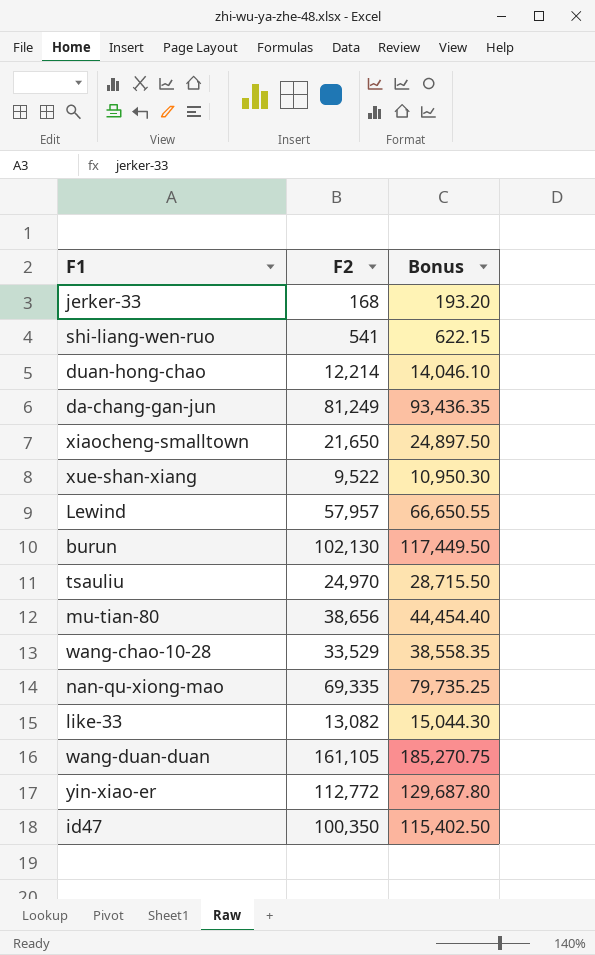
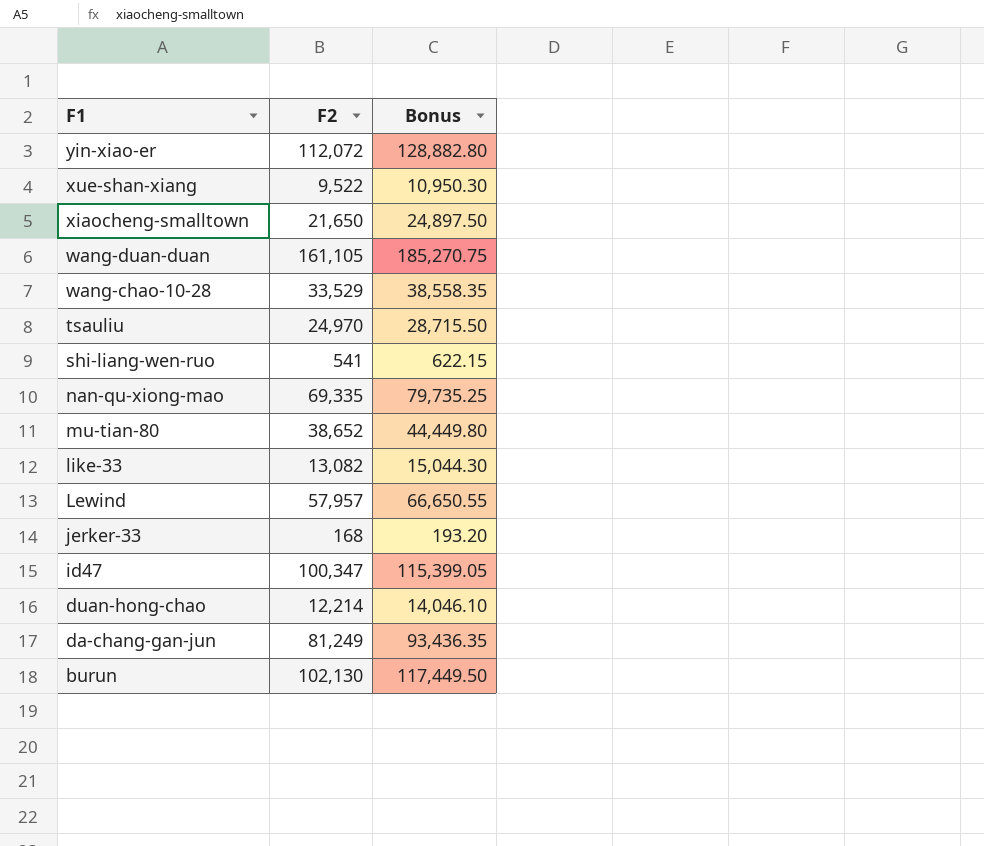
row order: none -> F1 descending
yin-xiao-er | F2: 112,772 -> 112,072
yin-xiao-er | Bonus: 129,687.80 -> 128,882.80
mu-tian-80 | F2: 38,656 -> 38,652
mu-tian-80 | Bonus: 44,454.40 -> 44,449.80
id47 | F2: 100,350 -> 100,347
id47 | Bonus: 115,402.50 -> 115,399.05

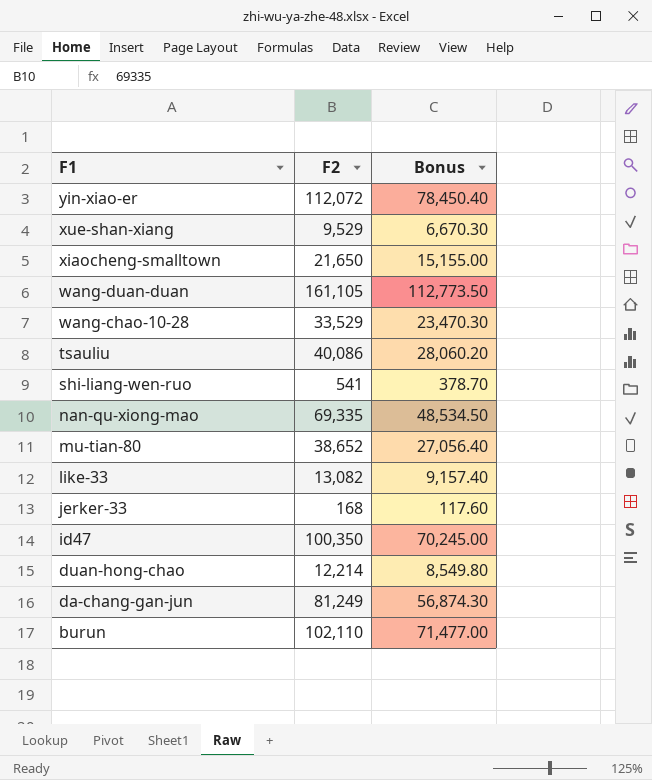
column Bonus | formula: [F2] * 1.15 -> [F2] * 0.7
row Lewind: 57,957 | 66,650.55 -> none
xue-shan-xiang | F2: 9,522 -> 9,529
tsauliu | F2: 24,970 -> 40,086
id47 | F2: 100,347 -> 100,350
burun | F2: 102,130 -> 102,110

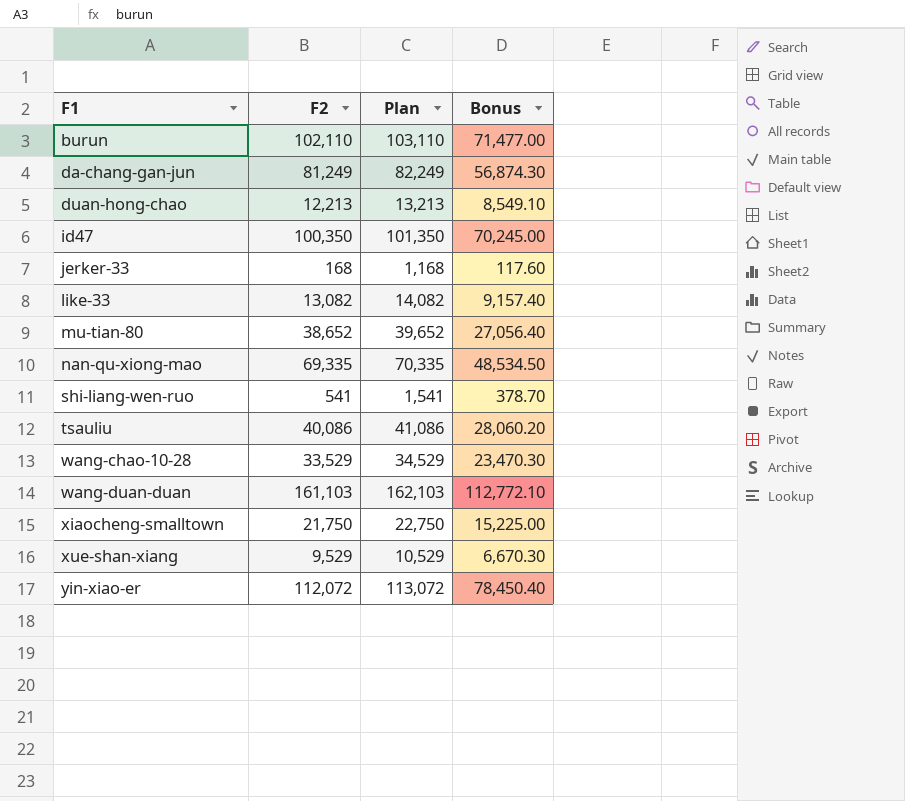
row order: F1 descending -> F1 ascending
column Plan | formula: none -> [F2] + 1000
duan-hong-chao | F2: 12,214 -> 12,213
duan-hong-chao | Bonus: 8,549.80 -> 8,549.10
wang-duan-duan | F2: 161,105 -> 161,103
wang-duan-duan | Bonus: 112,773.50 -> 112,772.10
xiaocheng-smalltown | F2: 21,650 -> 21,750
xiaocheng-smalltown | Bonus: 15,155.00 -> 15,225.00

